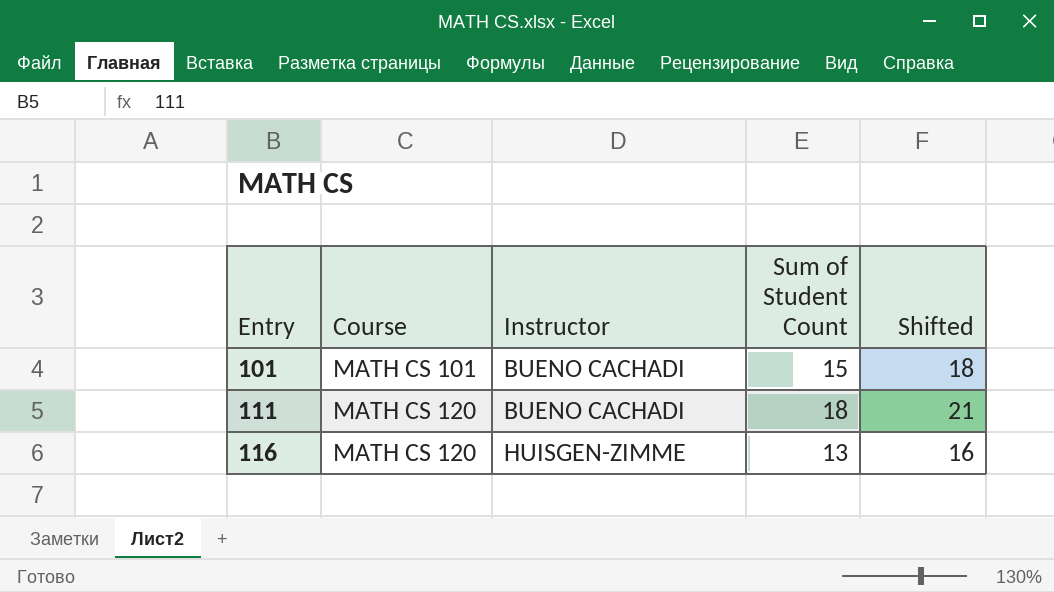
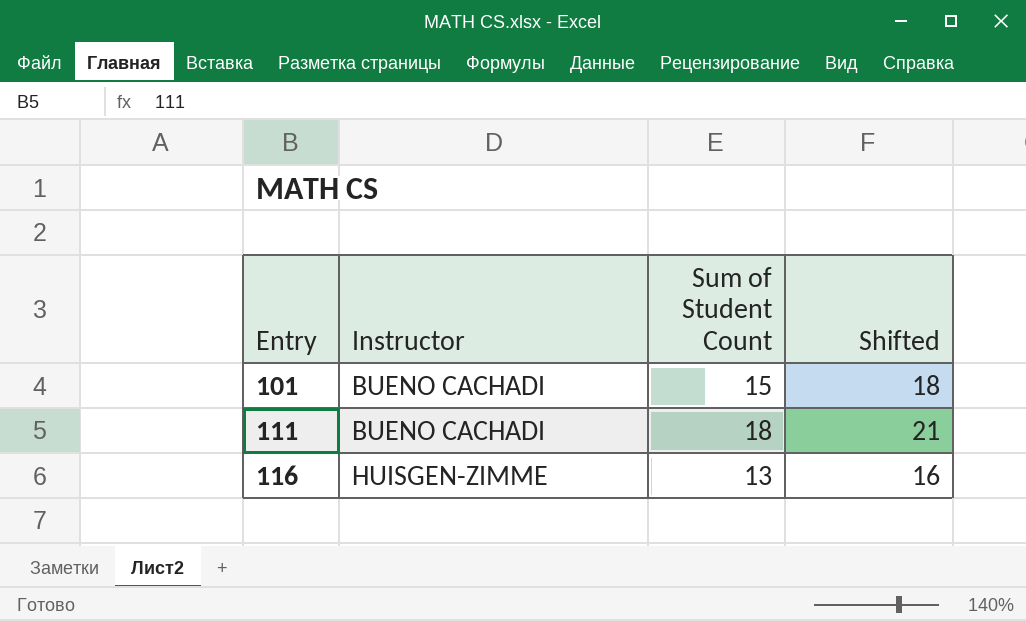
column Course | position: 2 -> none

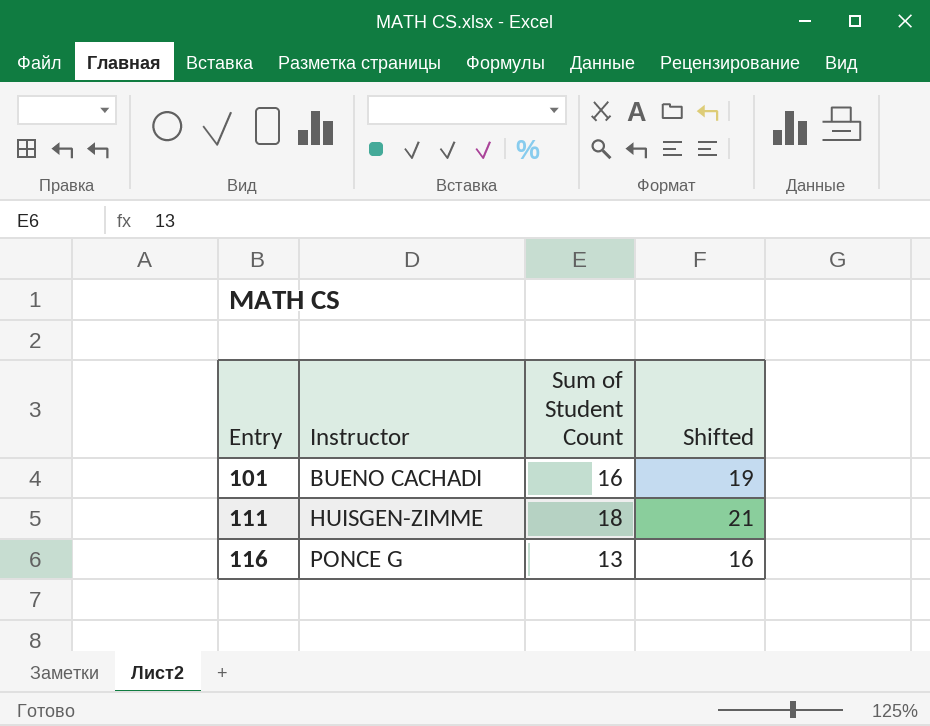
101 | Sum of Student Count: 15 -> 16
101 | Shifted: 18 -> 19
111 | Instructor: BUENO CACHADI -> HUISGEN-ZIMME
116 | Instructor: HUISGEN-ZIMME -> PONCE G

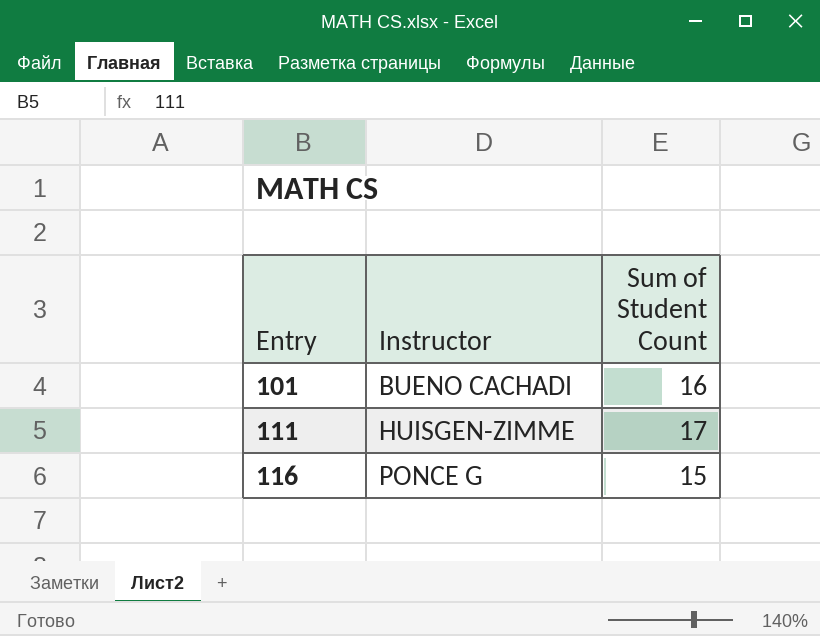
column Shifted | formula: [Sum of Student Count] + 3 -> none
111 | Sum of Student Count: 18 -> 17
116 | Sum of Student Count: 13 -> 15

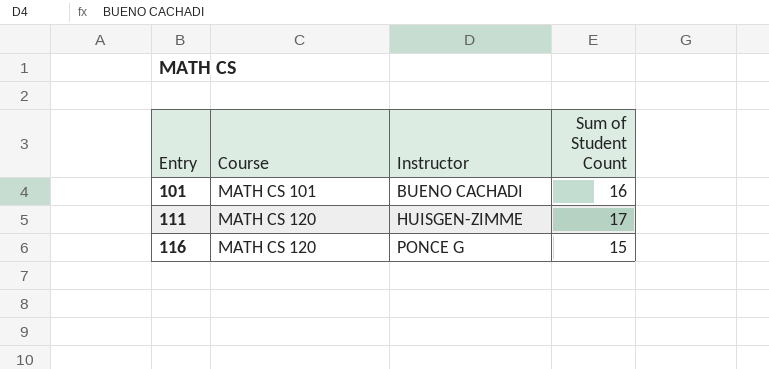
column Course | position: none -> 2

